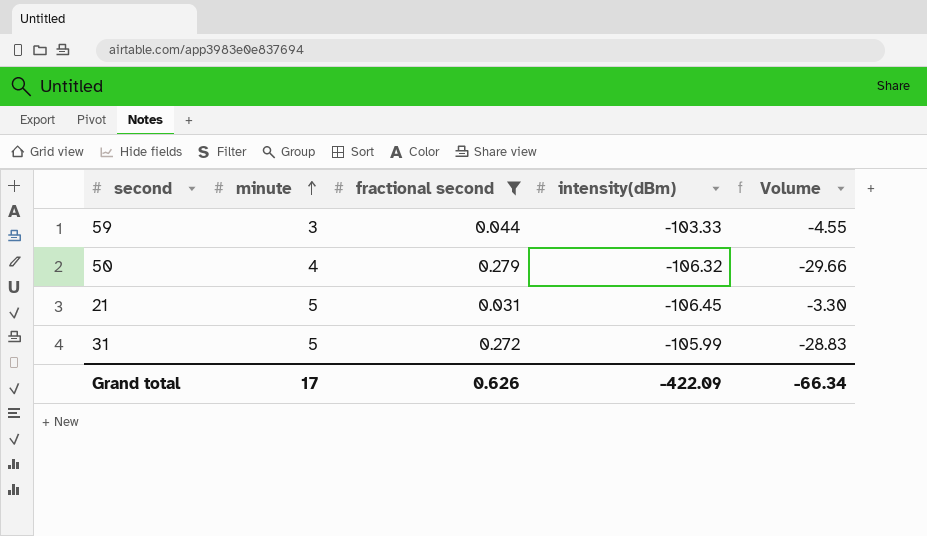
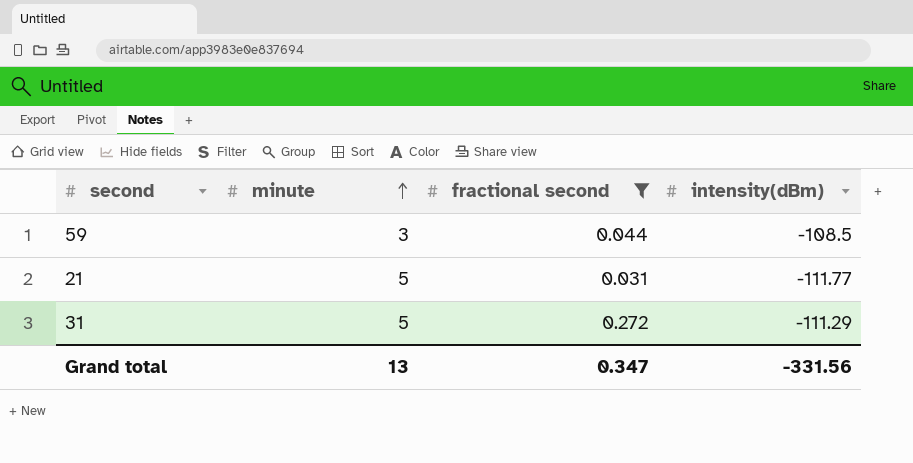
column Volume | formula: [fractional second] * [intensity(dBm)] -> none
row 50: 4 | 0.279 | -106.32 | -29.66 -> none
59 | intensity(dBm): -103.33 -> -108.5
21 | intensity(dBm): -106.45 -> -111.77
31 | intensity(dBm): -105.99 -> -111.29
Grand total | minute: 17 -> 13
Grand total | fractional second: 0.626 -> 0.347
Grand total | intensity(dBm): -422.09 -> -331.56

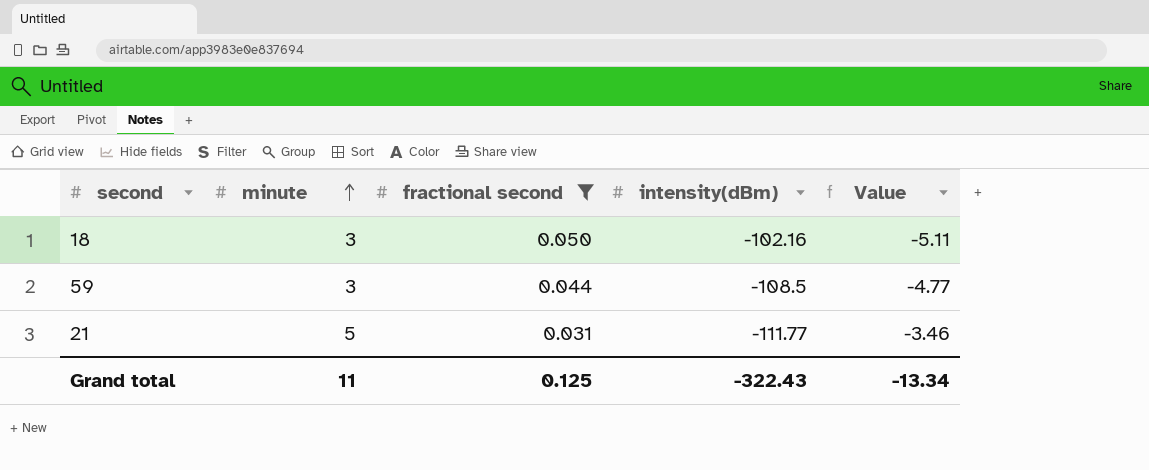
column Value | formula: none -> [fractional second] * [intensity(dBm)]
row 31: 5 | 0.272 | -111.29 -> none
row 18: none -> 3 | 0.050 | -102.16 | -5.11
Grand total | minute: 13 -> 11
Grand total | fractional second: 0.347 -> 0.125
Grand total | intensity(dBm): -331.56 -> -322.43

